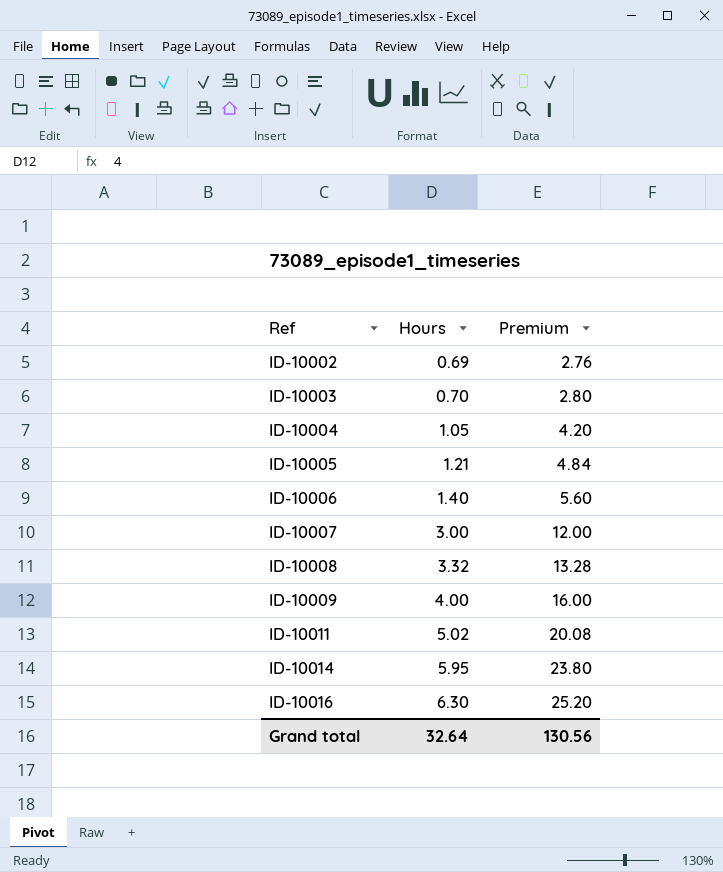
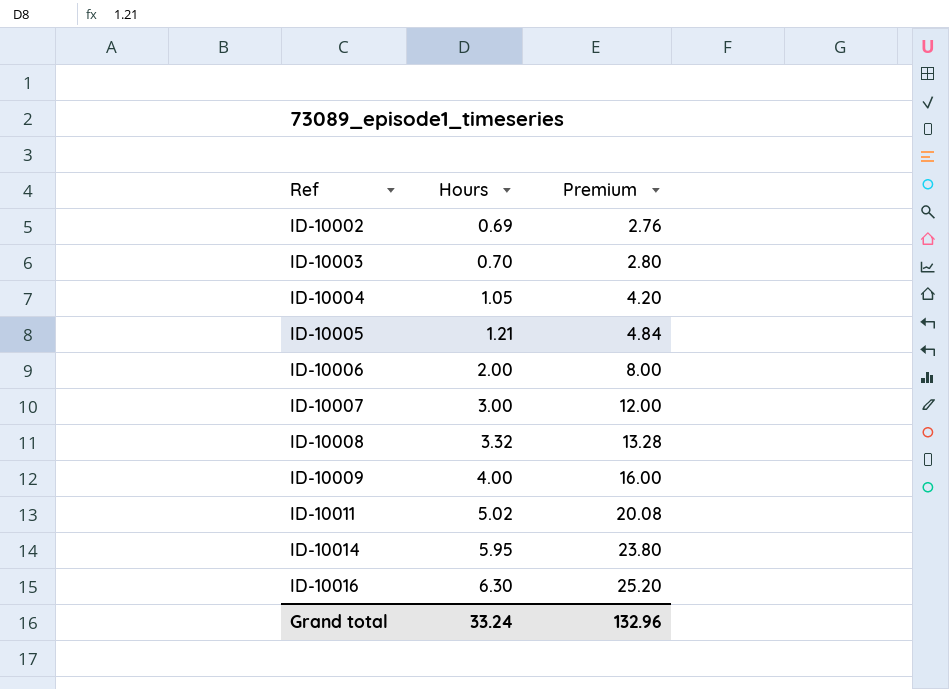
ID-10006 | Hours: 1.40 -> 2.00
ID-10006 | Premium: 5.60 -> 8.00
Grand total | Hours: 32.64 -> 33.24
Grand total | Premium: 130.56 -> 132.96

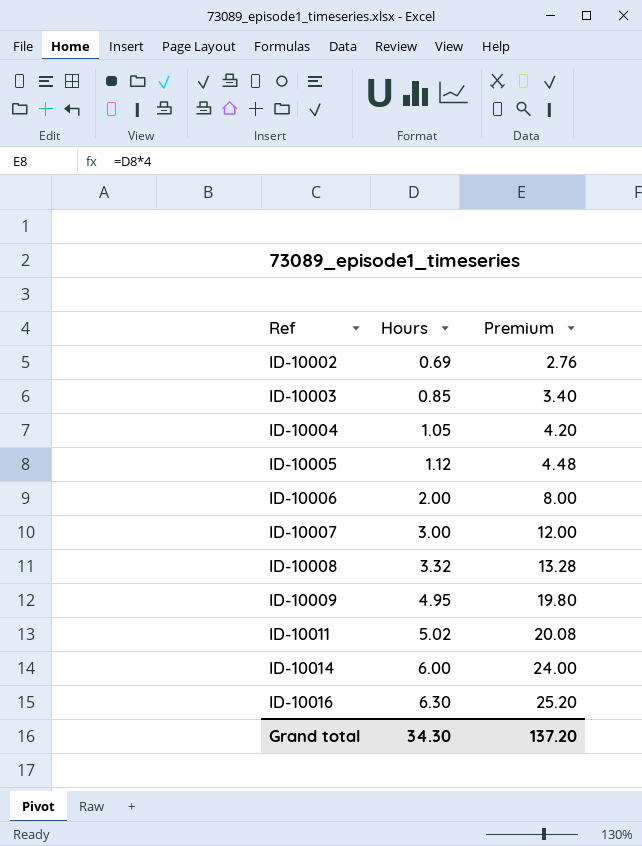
ID-10003 | Hours: 0.70 -> 0.85
ID-10003 | Premium: 2.80 -> 3.40
ID-10005 | Hours: 1.21 -> 1.12
ID-10005 | Premium: 4.84 -> 4.48
ID-10009 | Hours: 4.00 -> 4.95
ID-10009 | Premium: 16.00 -> 19.80
ID-10014 | Hours: 5.95 -> 6.00
ID-10014 | Premium: 23.80 -> 24.00
Grand total | Hours: 33.24 -> 34.30
Grand total | Premium: 132.96 -> 137.20

